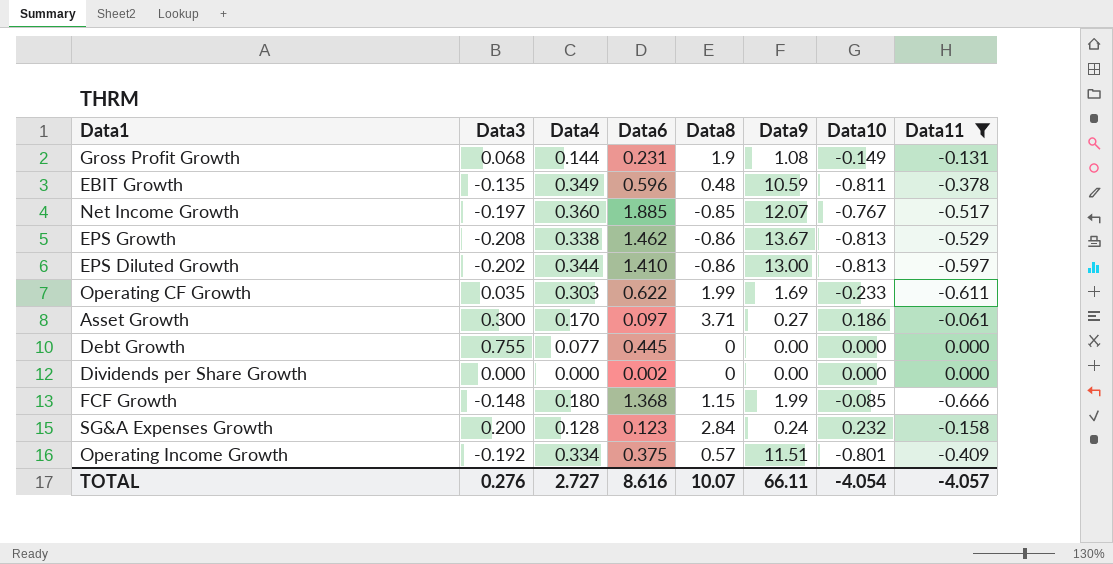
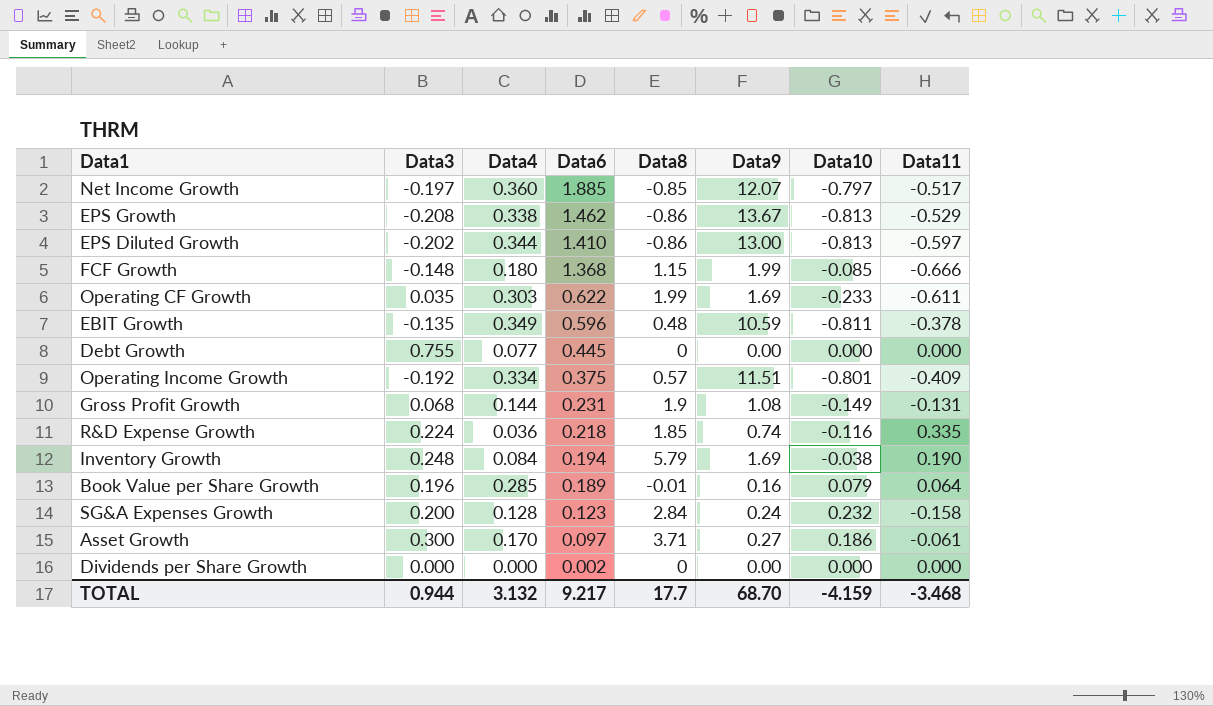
filter: Data11 <= 0.000 -> none
row order: none -> Data6 descending
Net Income Growth | Data10: -0.767 -> -0.797
TOTAL | Data3: 0.276 -> 0.944
TOTAL | Data4: 2.727 -> 3.132
TOTAL | Data6: 8.616 -> 9.217
TOTAL | Data8: 10.07 -> 17.7
TOTAL | Data9: 66.11 -> 68.70
TOTAL | Data10: -4.054 -> -4.159
TOTAL | Data11: -4.057 -> -3.468

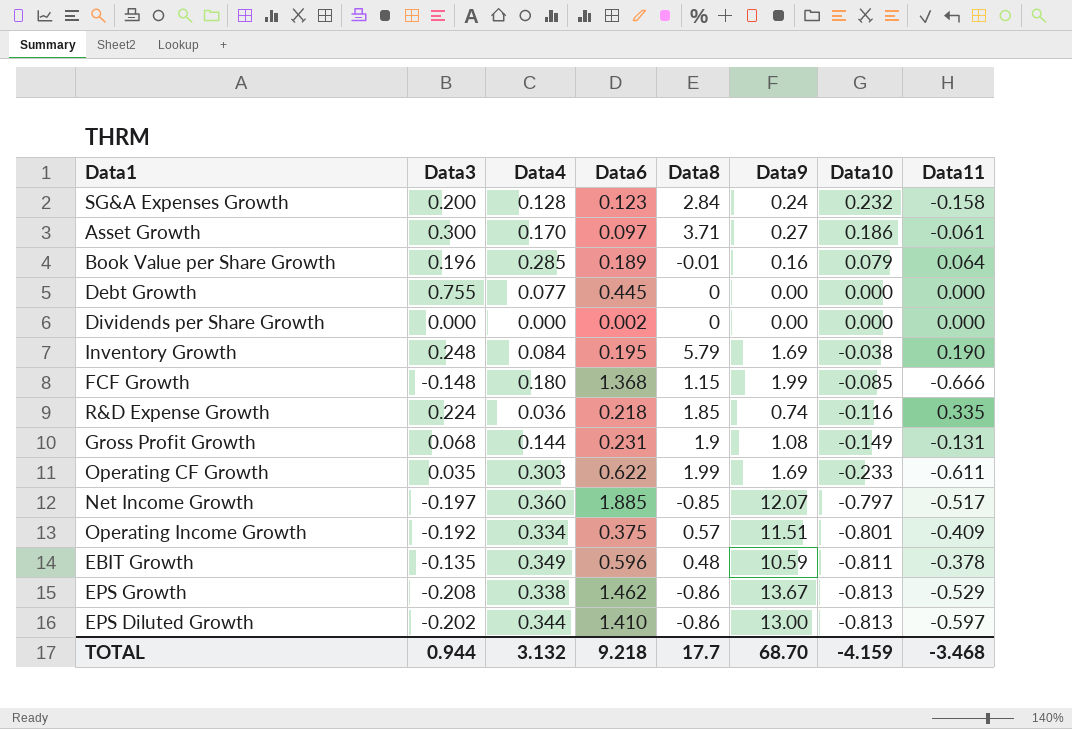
row order: Data6 descending -> Data10 descending
Inventory Growth | Data6: 0.194 -> 0.195
TOTAL | Data6: 9.217 -> 9.218

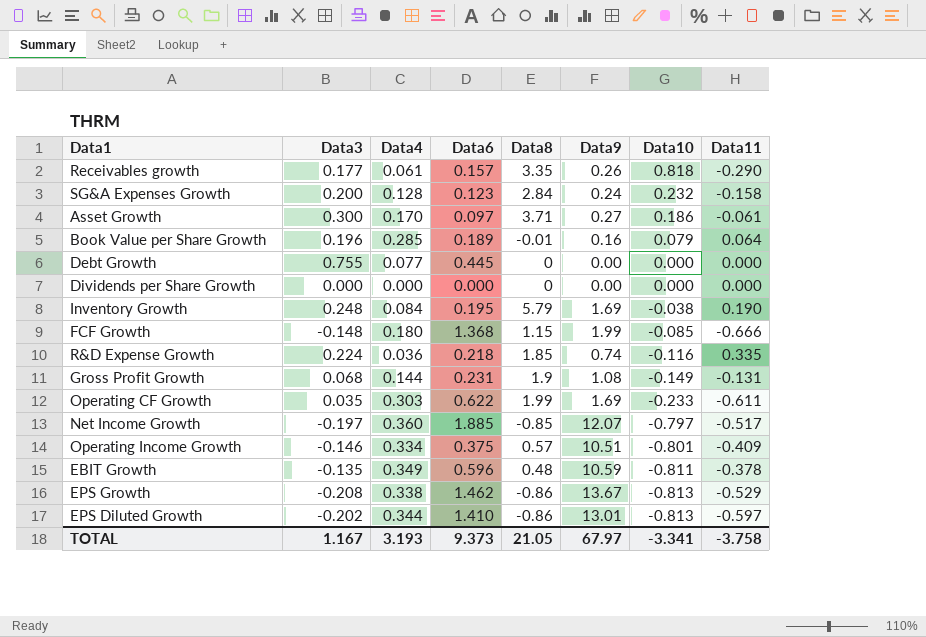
row Receivables growth: none -> 0.177 | 0.061 | 0.157 | 3.35 | 0.26 | 0.818 | -0.290
Dividends per Share Growth | Data6: 0.002 -> 0.000
Operating Income Growth | Data3: -0.192 -> -0.146
Operating Income Growth | Data9: 11.51 -> 10.51
EPS Diluted Growth | Data9: 13.00 -> 13.01
TOTAL | Data3: 0.944 -> 1.167
TOTAL | Data4: 3.132 -> 3.193
TOTAL | Data6: 9.218 -> 9.373
TOTAL | Data8: 17.7 -> 21.05
TOTAL | Data9: 68.70 -> 67.97
TOTAL | Data10: -4.159 -> -3.341
TOTAL | Data11: -3.468 -> -3.758

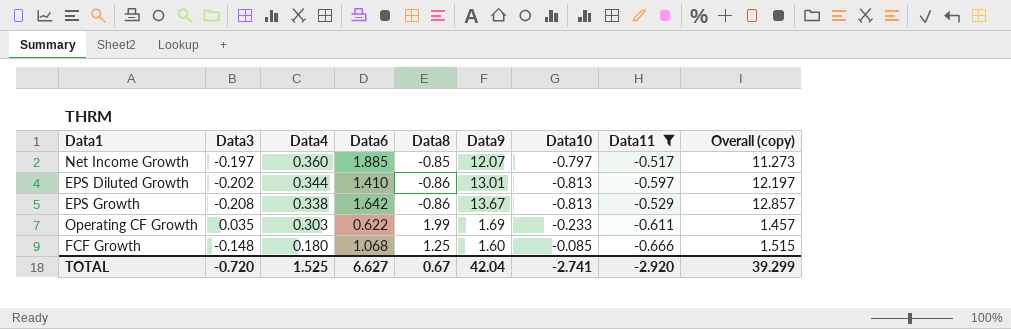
filter: none -> Data11 <= -0.517
row order: Data10 descending -> Data4 descending
column Overall (copy) | formula: none -> [Data9] + [Data10]
EPS Growth | Data6: 1.462 -> 1.642
FCF Growth | Data6: 1.368 -> 1.068
FCF Growth | Data8: 1.15 -> 1.25
FCF Growth | Data9: 1.99 -> 1.60
TOTAL | Data3: 1.167 -> -0.720
TOTAL | Data4: 3.193 -> 1.525
TOTAL | Data6: 9.373 -> 6.627
TOTAL | Data8: 21.05 -> 0.67
TOTAL | Data9: 67.97 -> 42.04
TOTAL | Data10: -3.341 -> -2.741
TOTAL | Data11: -3.758 -> -2.920

